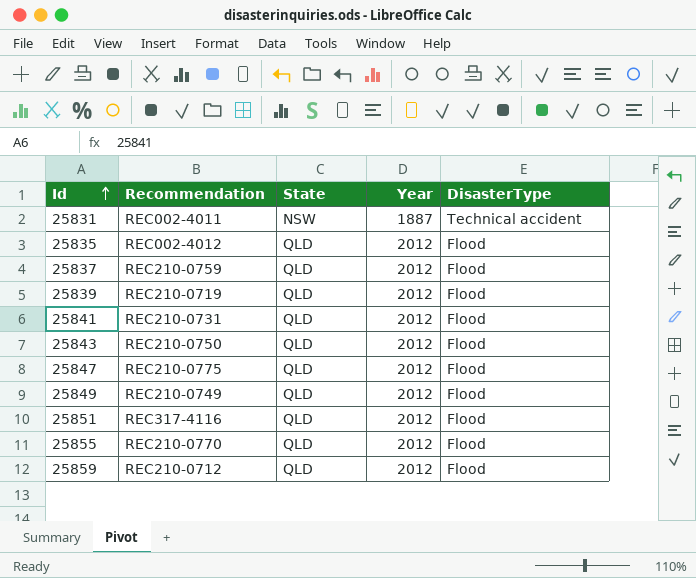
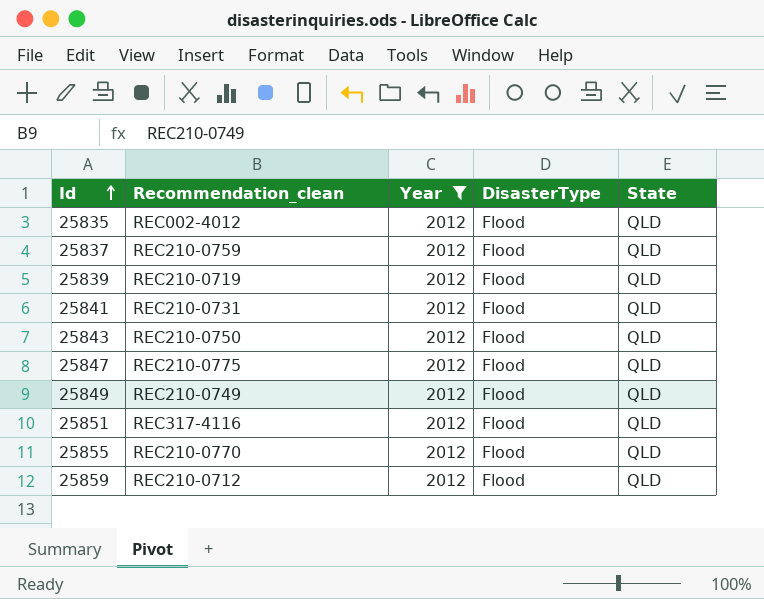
filter: none -> Year = 2012
column name: Recommendation -> Recommendation_clean
column State | position: 3 -> 5

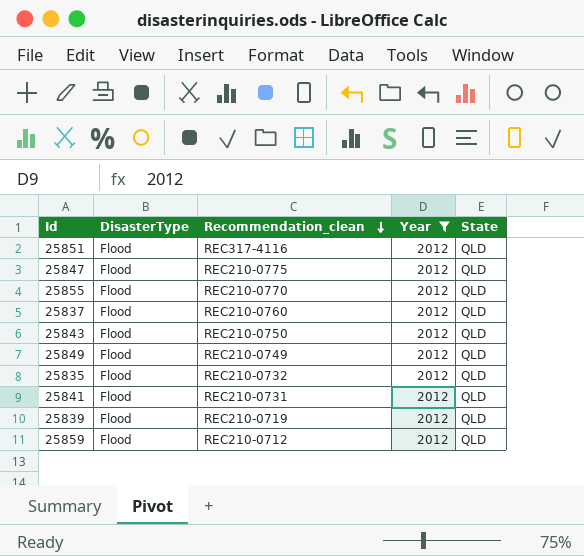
row order: Id ascending -> Recommendation_clean descending
column DisasterType | position: 4 -> 2
25837 | Recommendation_clean: REC210-0759 -> REC210-0760
25835 | Recommendation_clean: REC002-4012 -> REC210-0732

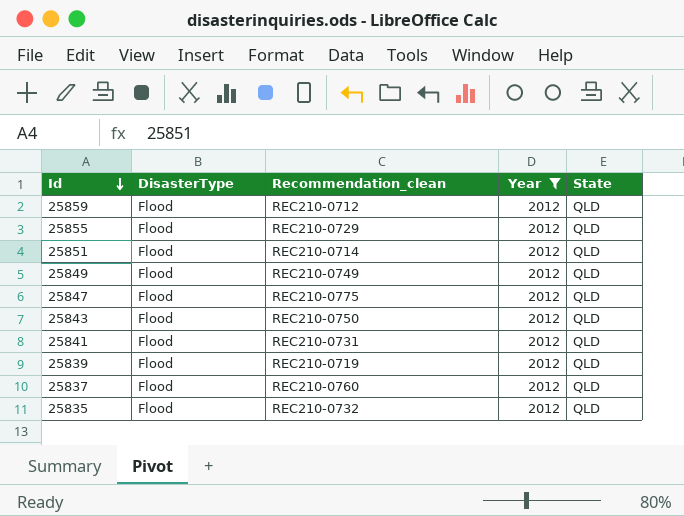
row order: Recommendation_clean descending -> Id descending
25855 | Recommendation_clean: REC210-0770 -> REC210-0729
25851 | Recommendation_clean: REC317-4116 -> REC210-0714

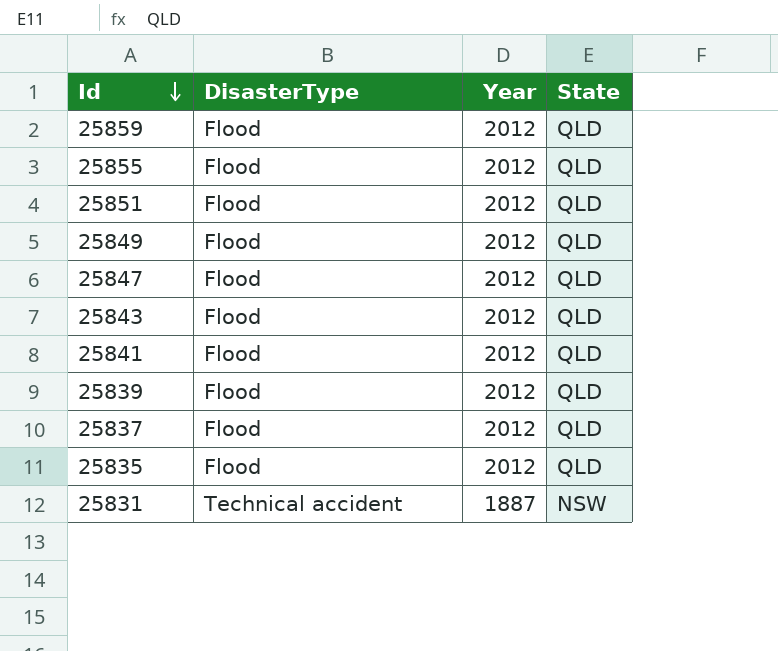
filter: Year = 2012 -> none
column Recommendation_clean | position: 3 -> none

